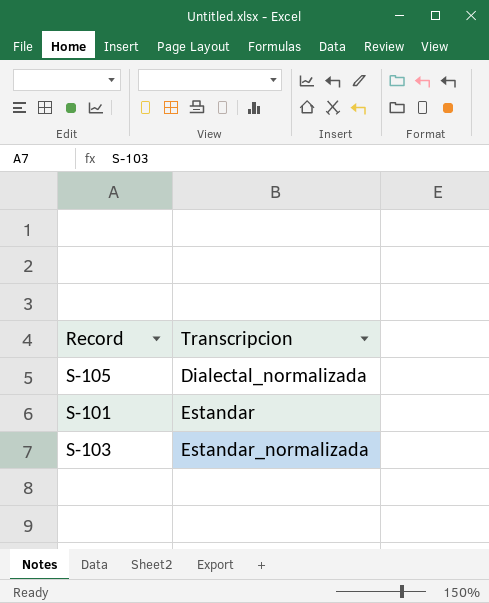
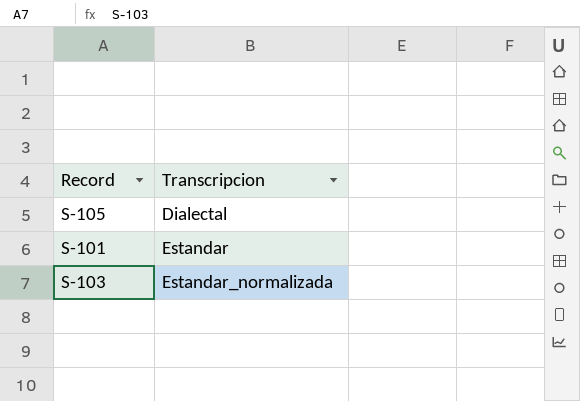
S-105 | Transcripcion: Dialectal_normalizada -> Dialectal

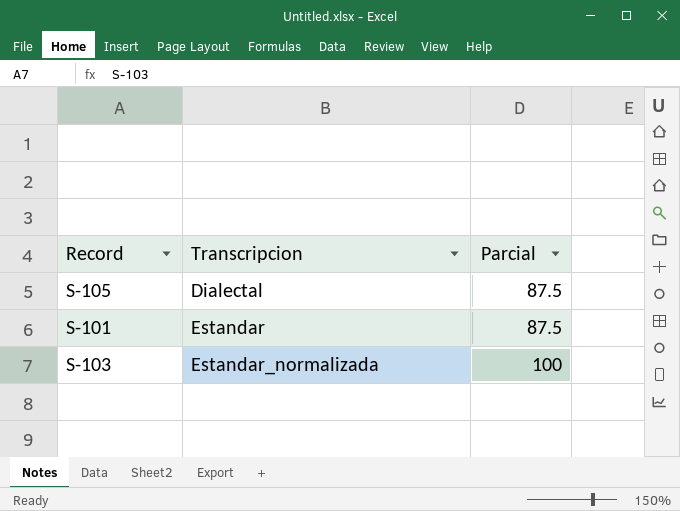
column Parcial | position: none -> 3

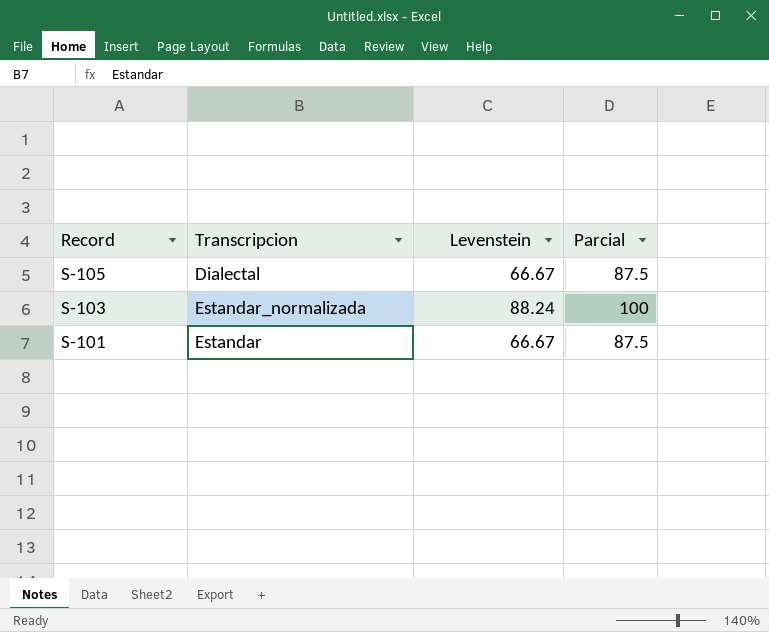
row order: Transcripcion ascending -> Record descending
column Levenstein | position: none -> 3

